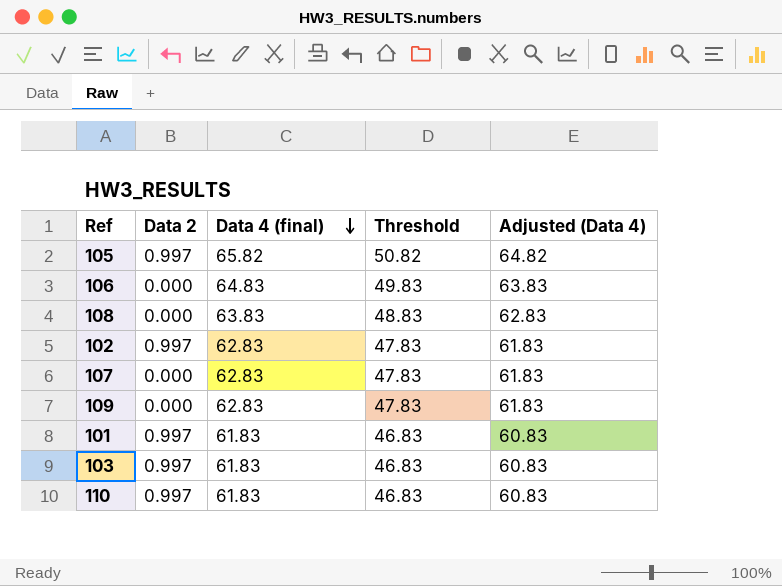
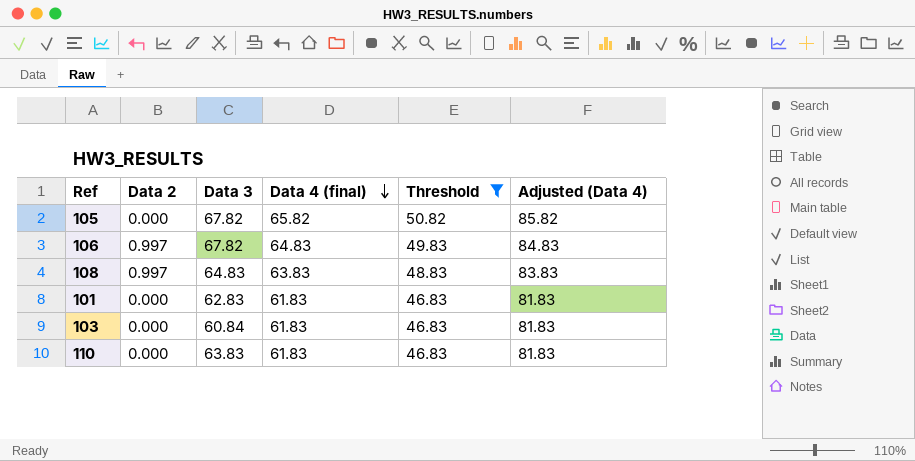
filter: none -> Threshold != 47.83
column Data 3 | position: none -> 3
column Adjusted (Data 4) | formula: [Data 4 (final)] - 1 -> [Data 4 (final)] + 20
105 | Data 2: 0.997 -> 0.000
106 | Data 2: 0.000 -> 0.997
108 | Data 2: 0.000 -> 0.997
101 | Data 2: 0.997 -> 0.000
103 | Data 2: 0.997 -> 0.000
110 | Data 2: 0.997 -> 0.000

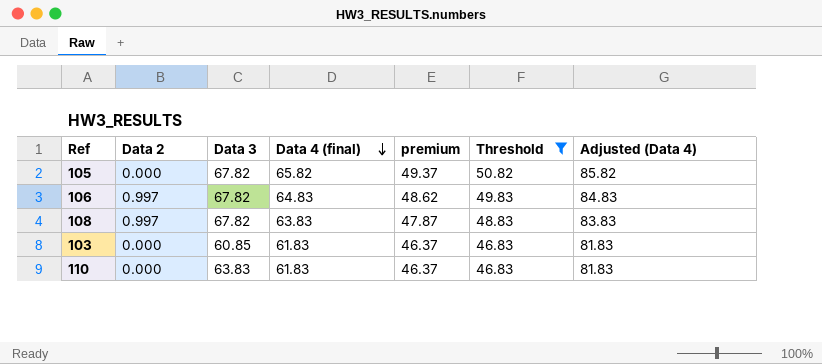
column premium | formula: none -> [Data 4 (final)] * 0.75
row 101: 0.000 | 62.83 | 61.83 | 46.83 | 81.83 -> none
108 | Data 3: 64.83 -> 67.82
103 | Data 3: 60.84 -> 60.85

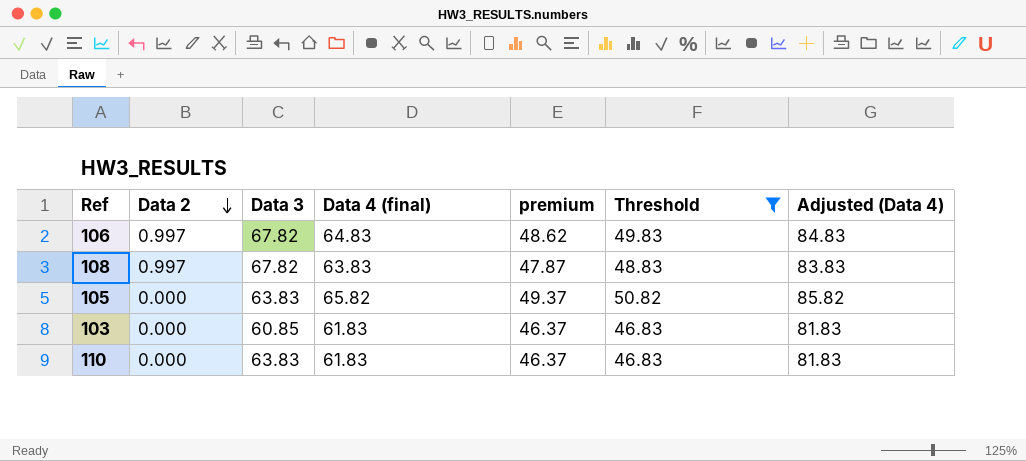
row order: Data 4 (final) descending -> Data 2 descending
105 | Data 3: 67.82 -> 63.83

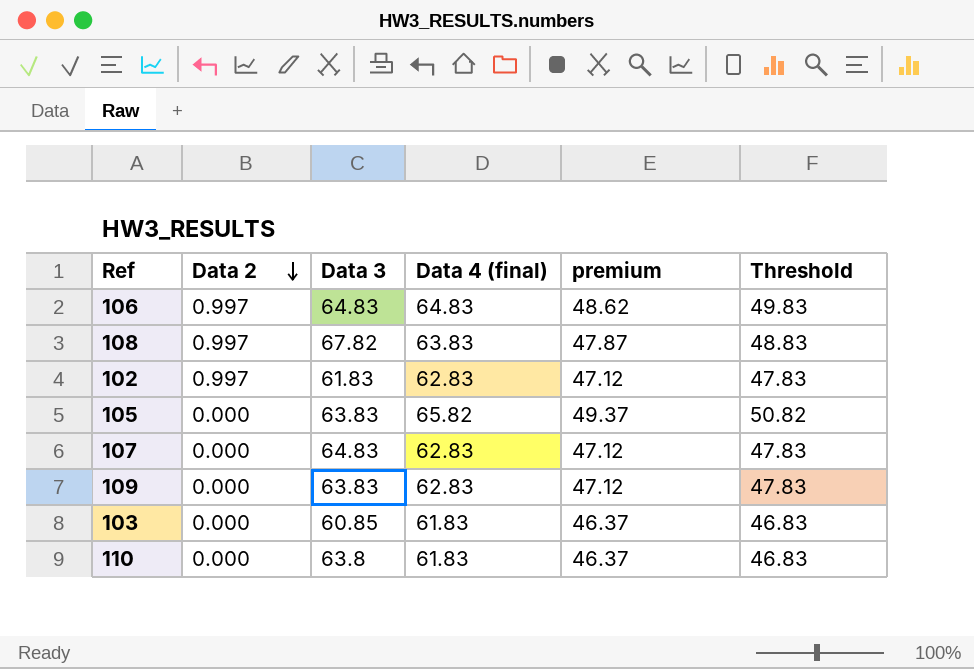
filter: Threshold != 47.83 -> none
column Adjusted (Data 4) | formula: [Data 4 (final)] + 20 -> none
106 | Data 3: 67.82 -> 64.83
110 | Data 3: 63.83 -> 63.8

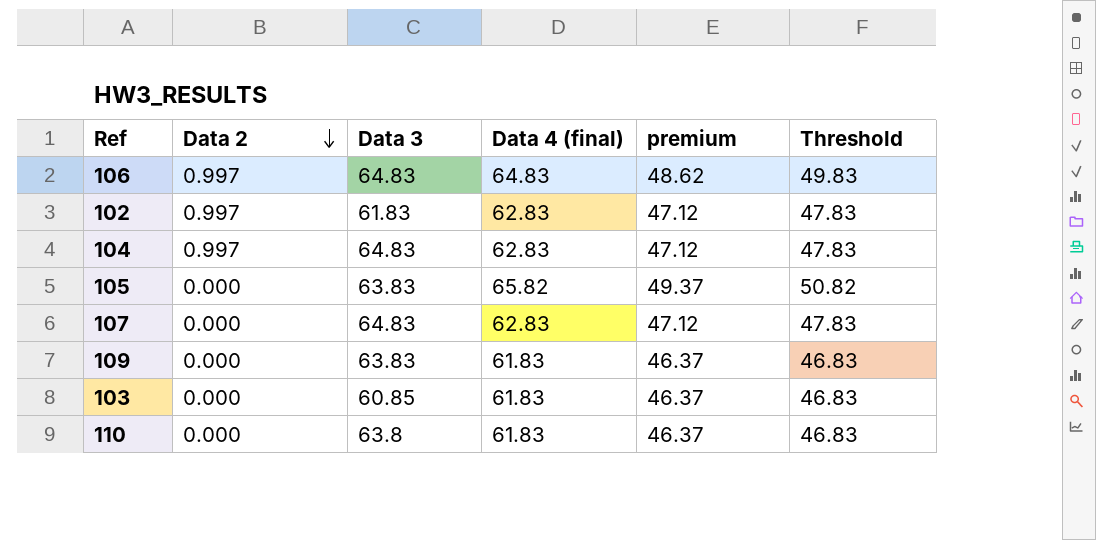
row 108: 0.997 | 67.82 | 63.83 | 47.87 | 48.83 -> none
row 104: none -> 0.997 | 64.83 | 62.83 | 47.12 | 47.83
109 | Data 4 (final): 62.83 -> 61.83
109 | premium: 47.12 -> 46.37
109 | Threshold: 47.83 -> 46.83

